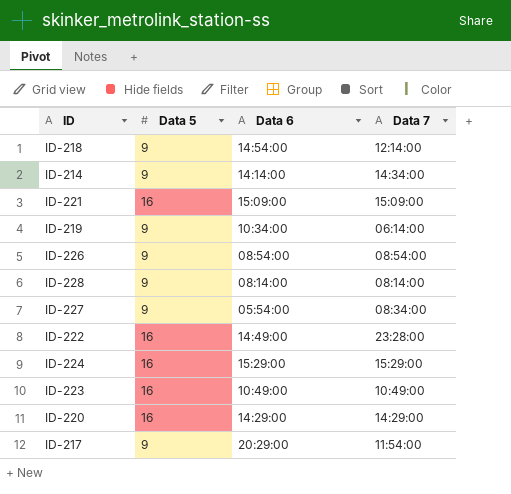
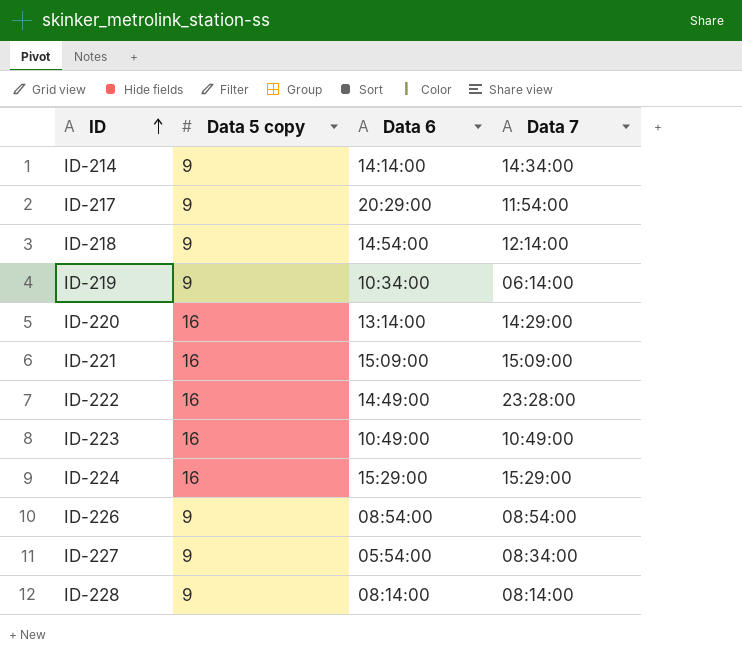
row order: none -> ID ascending
column name: Data 5 -> Data 5 copy
ID-220 | Data 6: 14:29:00 -> 13:14:00

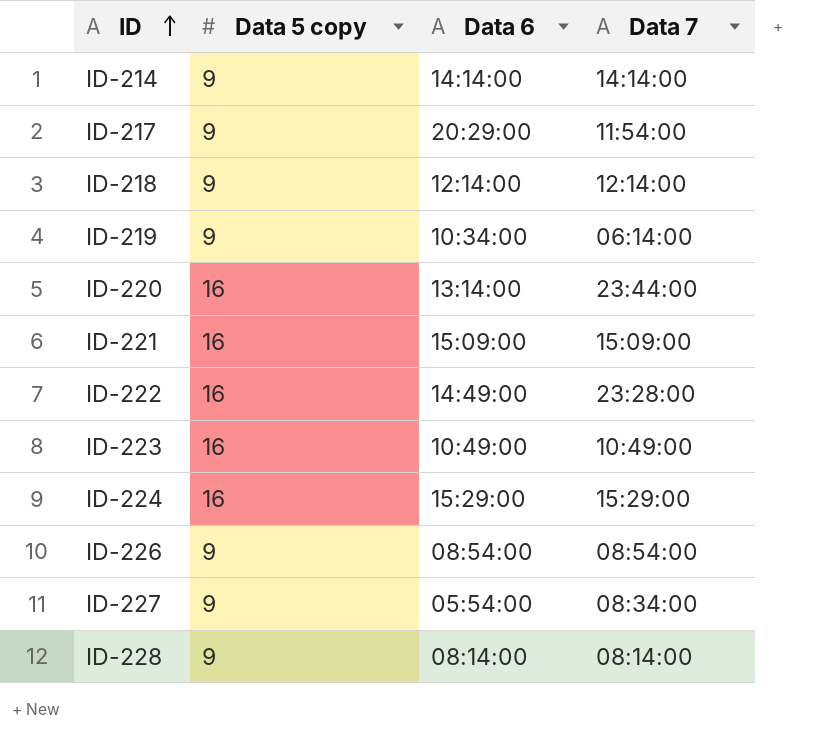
ID-214 | Data 7: 14:34:00 -> 14:14:00
ID-218 | Data 6: 14:54:00 -> 12:14:00
ID-220 | Data 7: 14:29:00 -> 23:44:00

